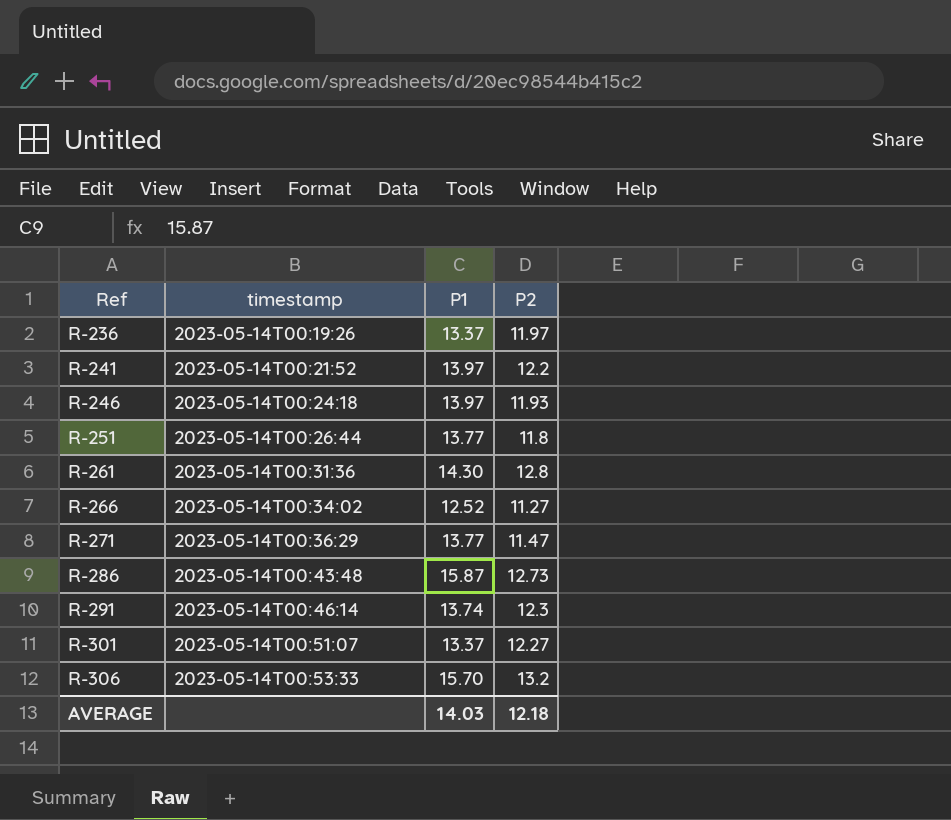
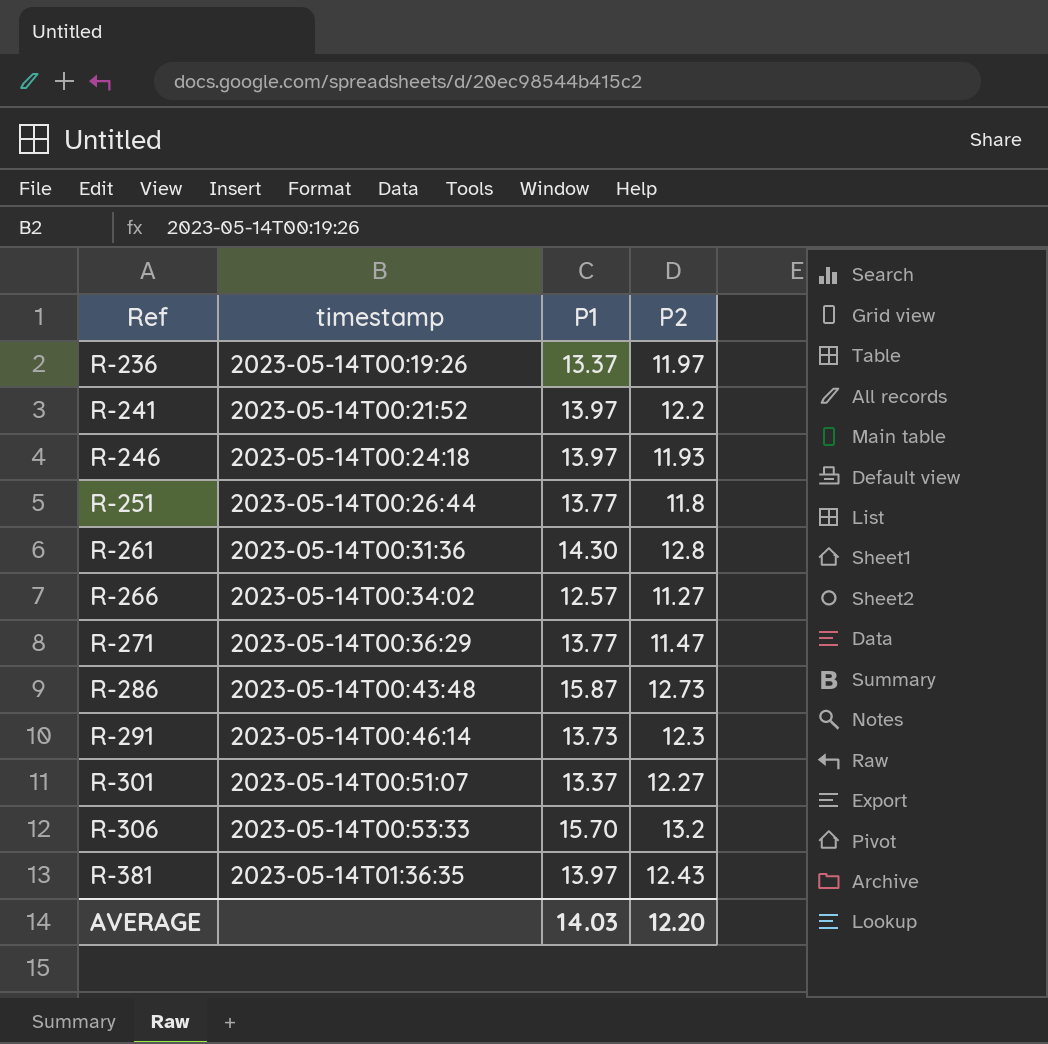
R-266 | P1: 12.52 -> 12.57
R-291 | P1: 13.74 -> 13.73
row R-381: none -> 2023-05-14T01:36:35 | 13.97 | 12.43
AVERAGE | P2: 12.18 -> 12.20

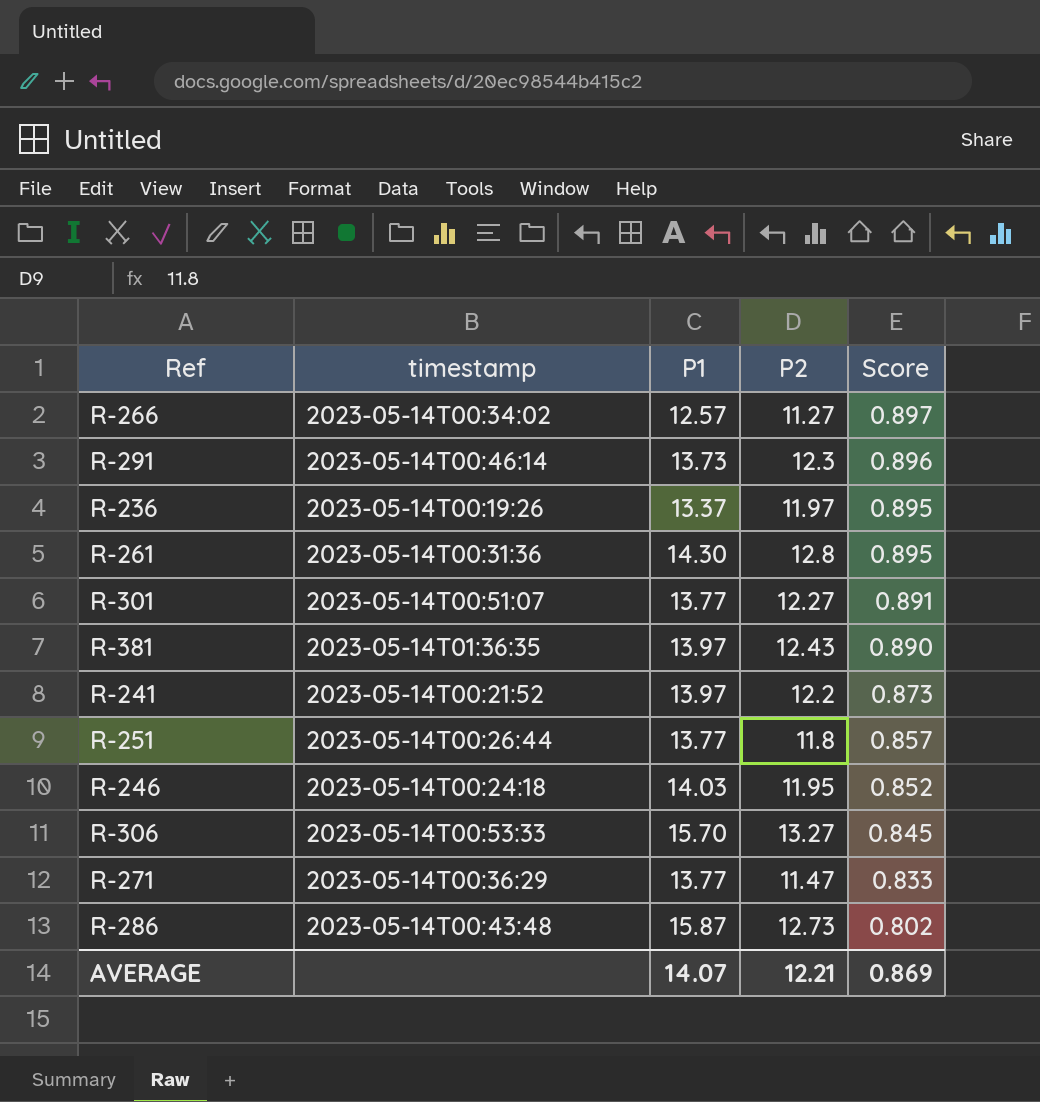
row order: Ref ascending -> Score descending
column Score | formula: none -> [P2] / [P1]
R-301 | P1: 13.37 -> 13.77
R-246 | P1: 13.97 -> 14.03
R-246 | P2: 11.93 -> 11.95
R-306 | P2: 13.2 -> 13.27
AVERAGE | P1: 14.03 -> 14.07
AVERAGE | P2: 12.20 -> 12.21

